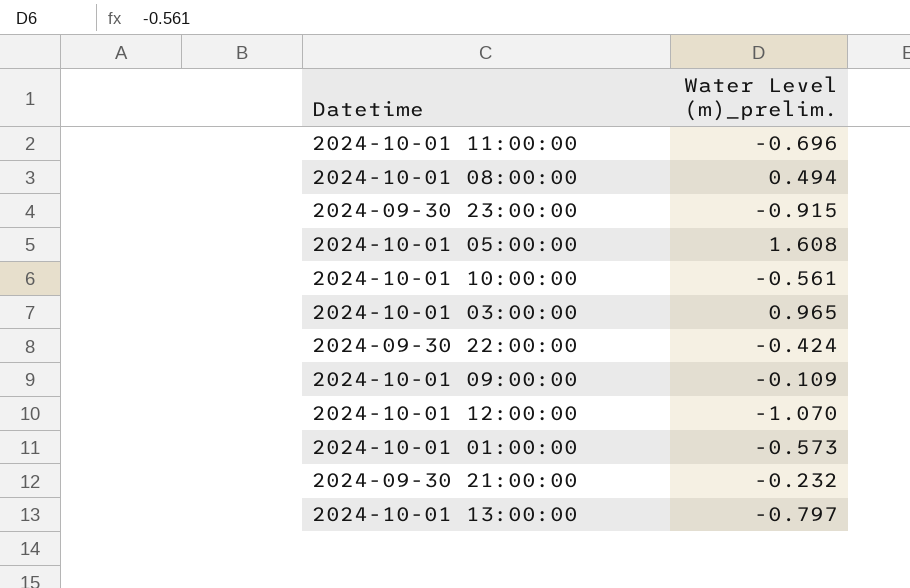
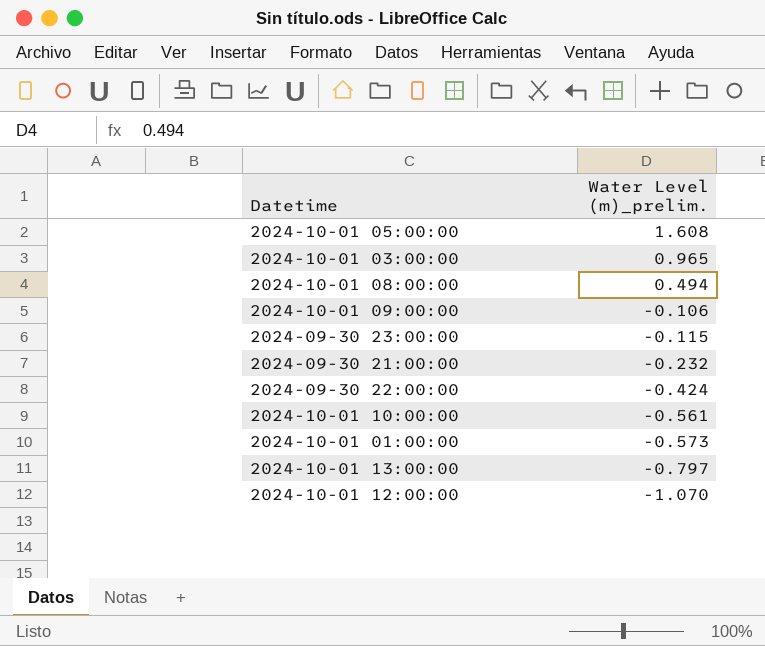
row order: none -> Water Level (m)_prelim. descending
row 2024-10-01 11:00:00: -0.696 -> none
2024-10-01 09:00:00 | Water Level (m)_prelim.: -0.109 -> -0.106
2024-09-30 23:00:00 | Water Level (m)_prelim.: -0.915 -> -0.115

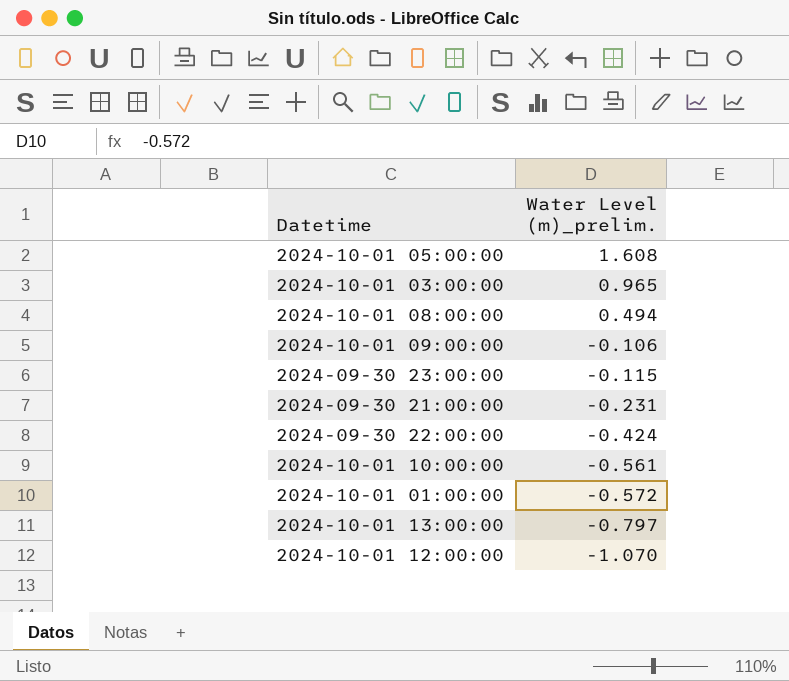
2024-09-30 21:00:00 | Water Level (m)_prelim.: -0.232 -> -0.231
2024-10-01 01:00:00 | Water Level (m)_prelim.: -0.573 -> -0.572

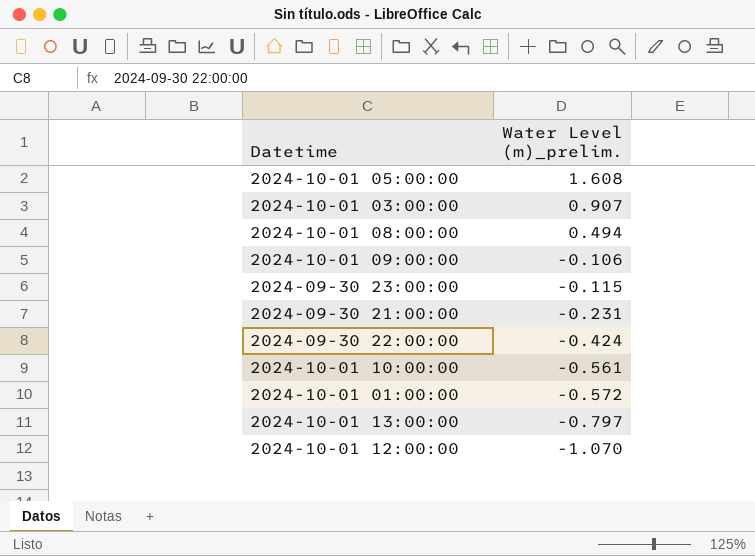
2024-10-01 03:00:00 | Water Level (m)_prelim.: 0.965 -> 0.907

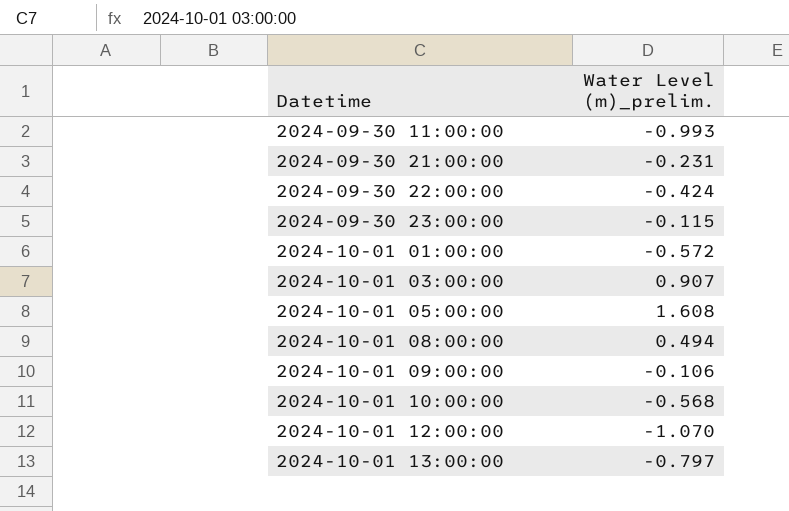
row order: Water Level (m)_prelim. descending -> Datetime ascending
row 2024-09-30 11:00:00: none -> -0.993
2024-10-01 10:00:00 | Water Level (m)_prelim.: -0.561 -> -0.568

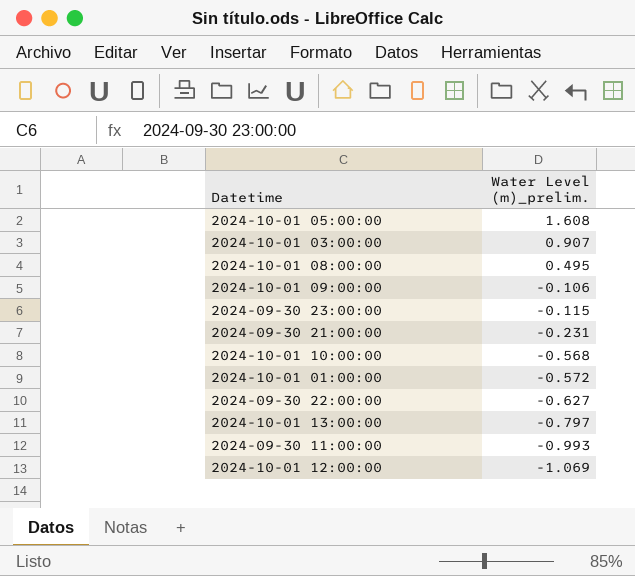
row order: Datetime ascending -> Water Level (m)_prelim. descending
2024-10-01 08:00:00 | Water Level (m)_prelim.: 0.494 -> 0.495
2024-09-30 22:00:00 | Water Level (m)_prelim.: -0.424 -> -0.627
2024-10-01 12:00:00 | Water Level (m)_prelim.: -1.070 -> -1.069

